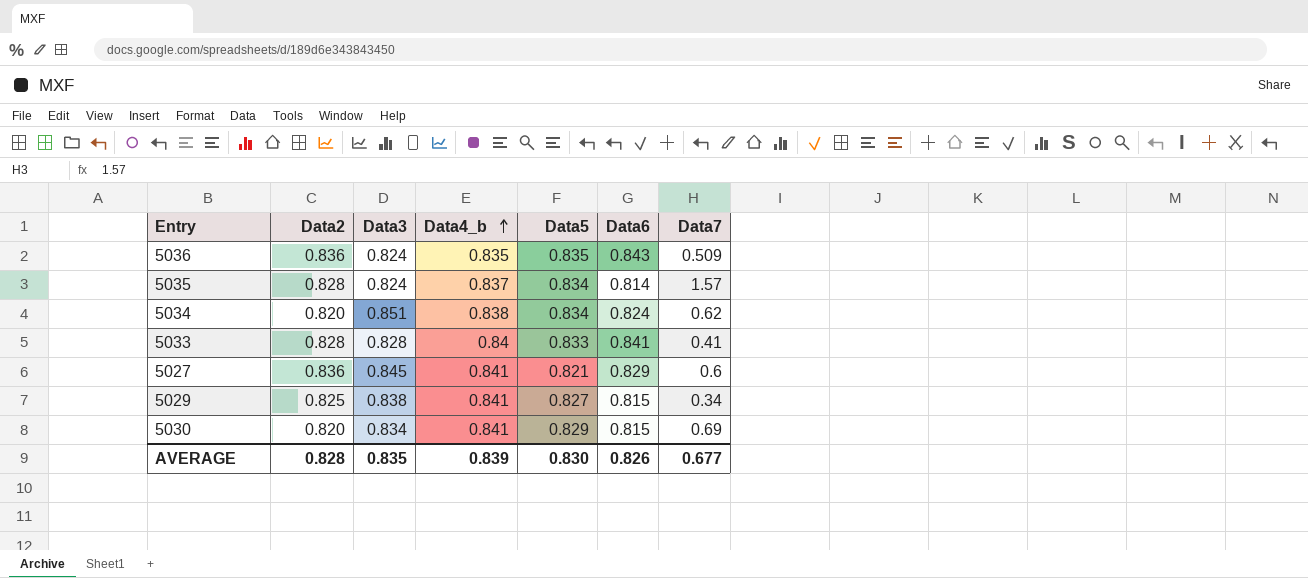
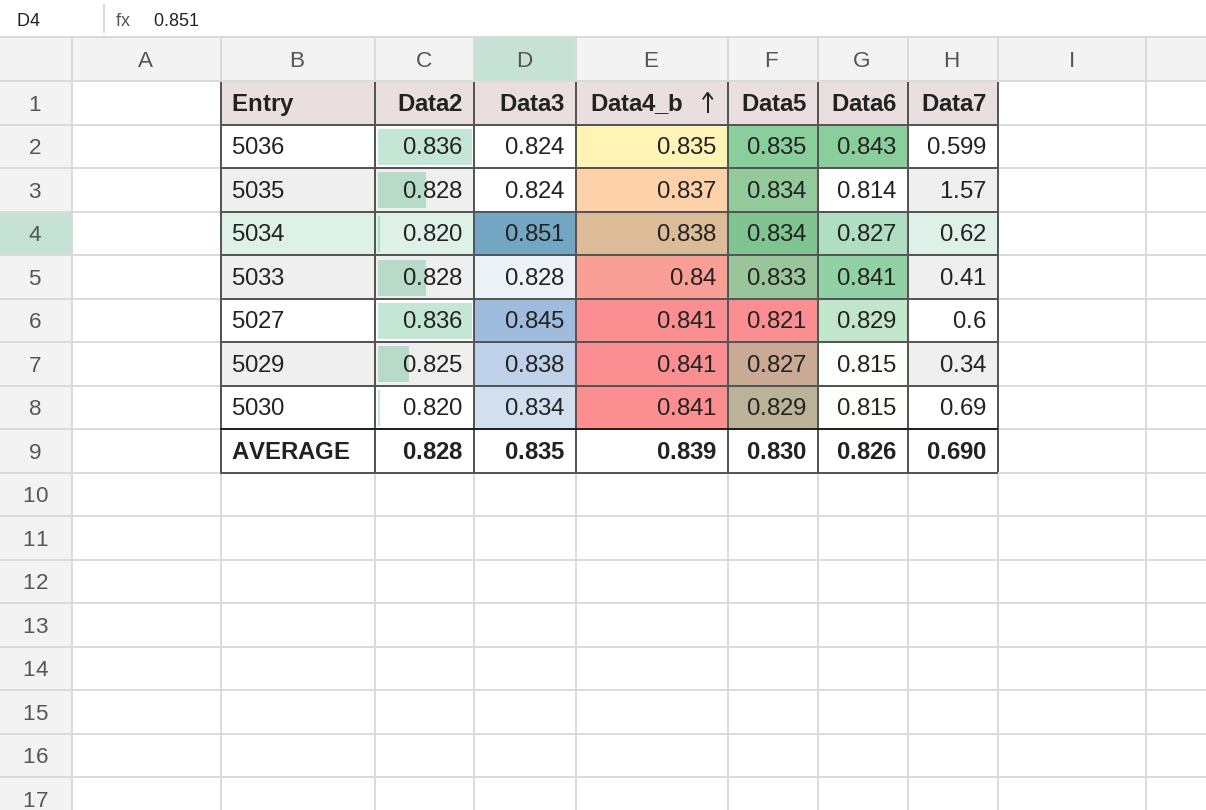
5036 | Data7: 0.509 -> 0.599
5034 | Data6: 0.824 -> 0.827
AVERAGE | Data7: 0.677 -> 0.690

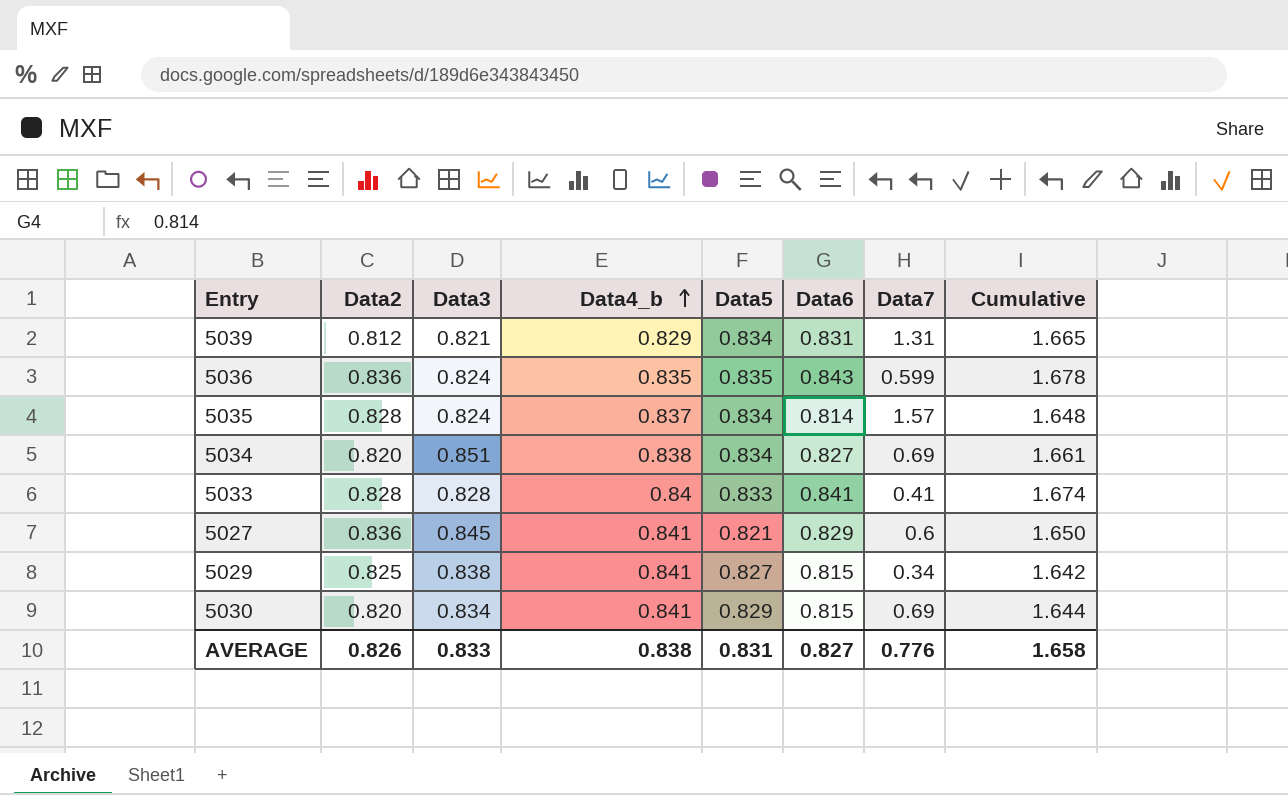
column Cumulative | formula: none -> [Data5] + [Data6]
row 5039: none -> 0.812 | 0.821 | 0.829 | 0.834 | 0.831 | 1.31 | 1.665
5034 | Data7: 0.62 -> 0.69
AVERAGE | Data2: 0.828 -> 0.826
AVERAGE | Data3: 0.835 -> 0.833
AVERAGE | Data4_b: 0.839 -> 0.838
AVERAGE | Data5: 0.830 -> 0.831
AVERAGE | Data6: 0.826 -> 0.827
AVERAGE | Data7: 0.690 -> 0.776

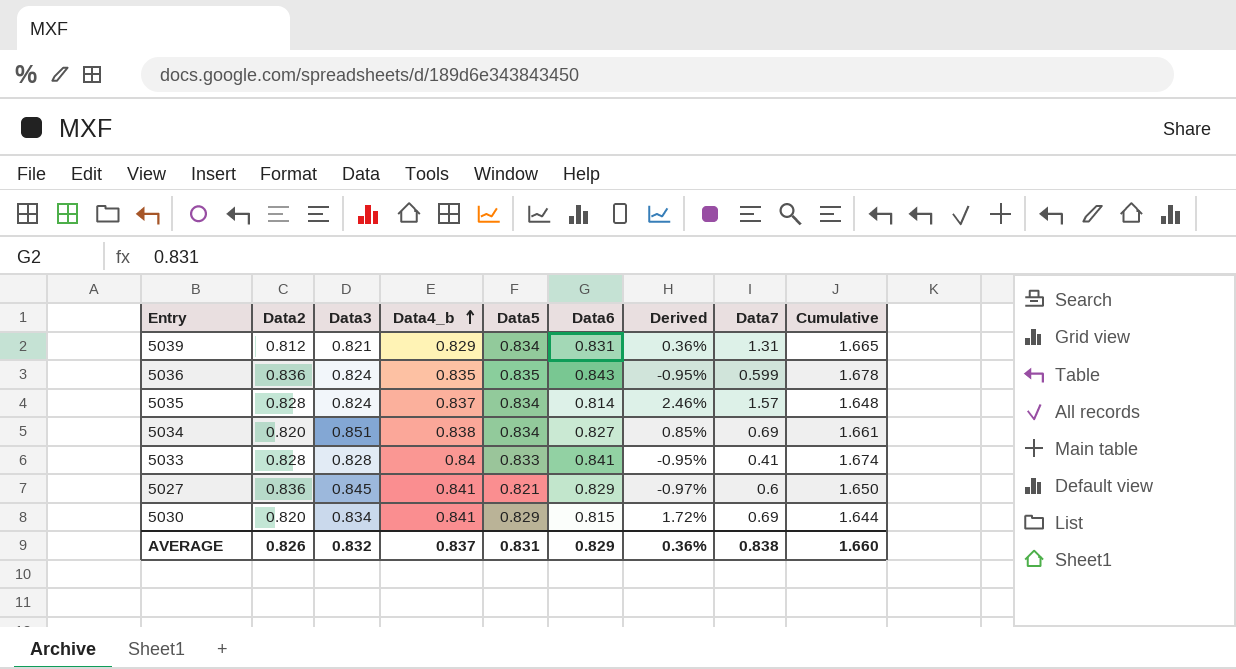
column Derived | formula: none -> ([Data5] - [Data6]) / [Data6]
row 5029: 0.825 | 0.838 | 0.841 | 0.827 | 0.815 | 0.34 | 1.642 -> none
AVERAGE | Data3: 0.833 -> 0.832
AVERAGE | Data4_b: 0.838 -> 0.837
AVERAGE | Data6: 0.827 -> 0.829
AVERAGE | Data7: 0.776 -> 0.838
AVERAGE | Cumulative: 1.658 -> 1.660

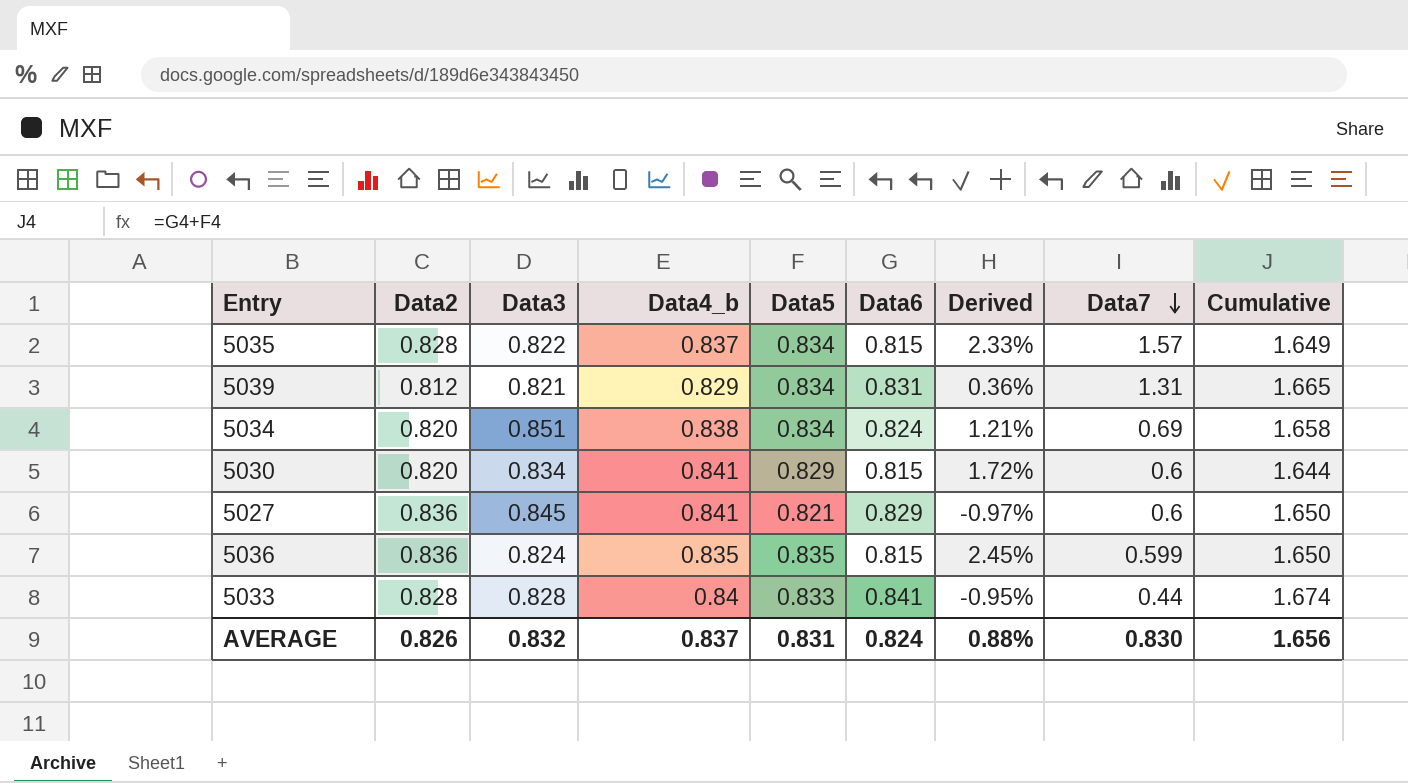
row order: Data4_b ascending -> Data7 descending
5035 | Data3: 0.824 -> 0.822
5035 | Data6: 0.814 -> 0.815
5035 | Derived: 2.46% -> 2.33%
5035 | Cumulative: 1.648 -> 1.649
5034 | Data6: 0.827 -> 0.824
5034 | Derived: 0.85% -> 1.21%
5034 | Cumulative: 1.661 -> 1.658
5030 | Data7: 0.69 -> 0.6
5036 | Data6: 0.843 -> 0.815
5036 | Derived: -0.95% -> 2.45%
5036 | Cumulative: 1.678 -> 1.650
5033 | Data7: 0.41 -> 0.44
AVERAGE | Data6: 0.829 -> 0.824
AVERAGE | Derived: 0.36% -> 0.88%
AVERAGE | Data7: 0.838 -> 0.830
AVERAGE | Cumulative: 1.660 -> 1.656

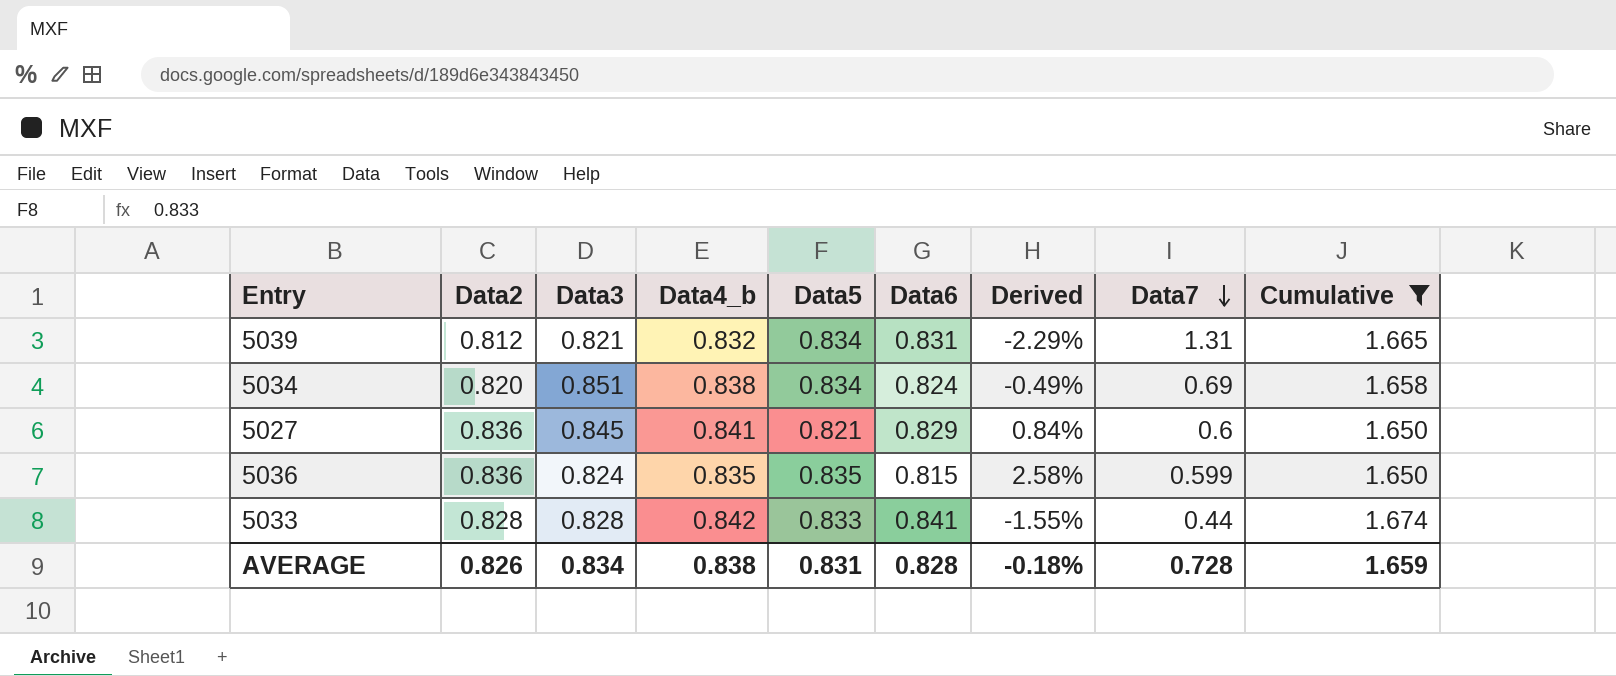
filter: none -> Cumulative >= 1.650
column Derived | formula: ([Data5] - [Data6]) / [Data6] -> ([Data2] - [Data6]) / [Data6]
5039 | Data4_b: 0.829 -> 0.832
5033 | Data4_b: 0.84 -> 0.842
AVERAGE | Data3: 0.832 -> 0.834
AVERAGE | Data4_b: 0.837 -> 0.838
AVERAGE | Data6: 0.824 -> 0.828
AVERAGE | Derived: 0.88% -> -0.18%
AVERAGE | Data7: 0.830 -> 0.728
AVERAGE | Cumulative: 1.656 -> 1.659

